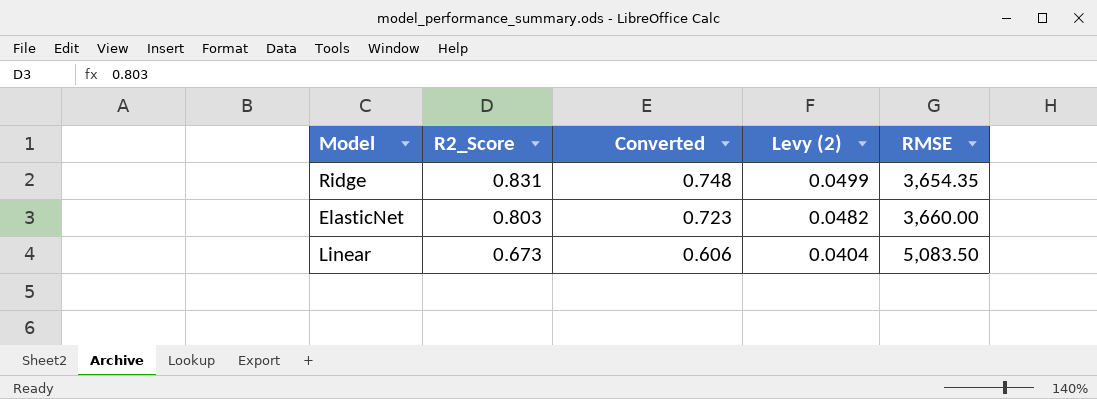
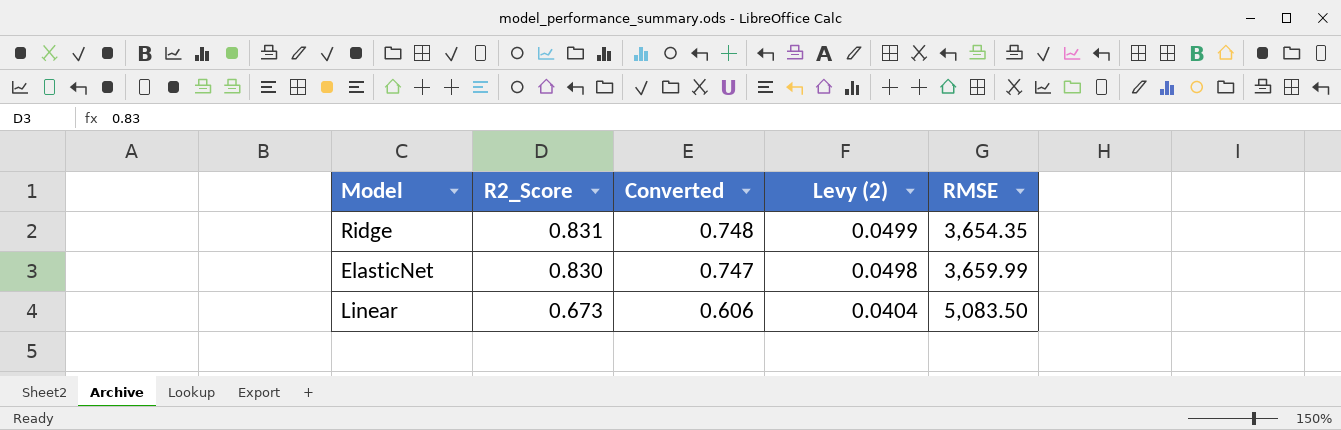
ElasticNet | R2_Score: 0.803 -> 0.830
ElasticNet | Converted: 0.723 -> 0.747
ElasticNet | Levy (2): 0.0482 -> 0.0498
ElasticNet | RMSE: 3,660.00 -> 3,659.99

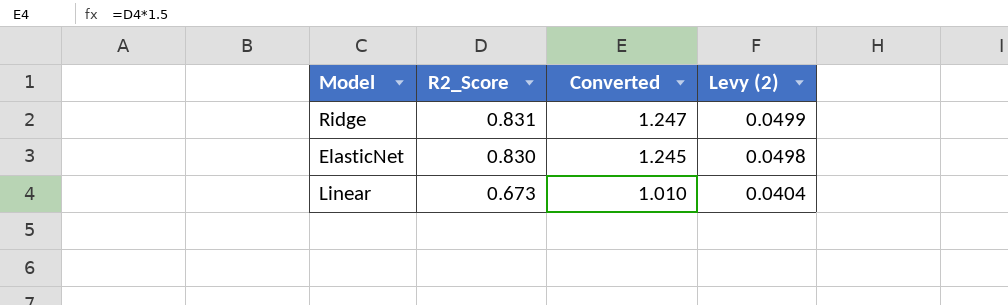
column RMSE | position: 5 -> none
column Converted | formula: [R2_Score] * 0.9 -> [R2_Score] * 1.5

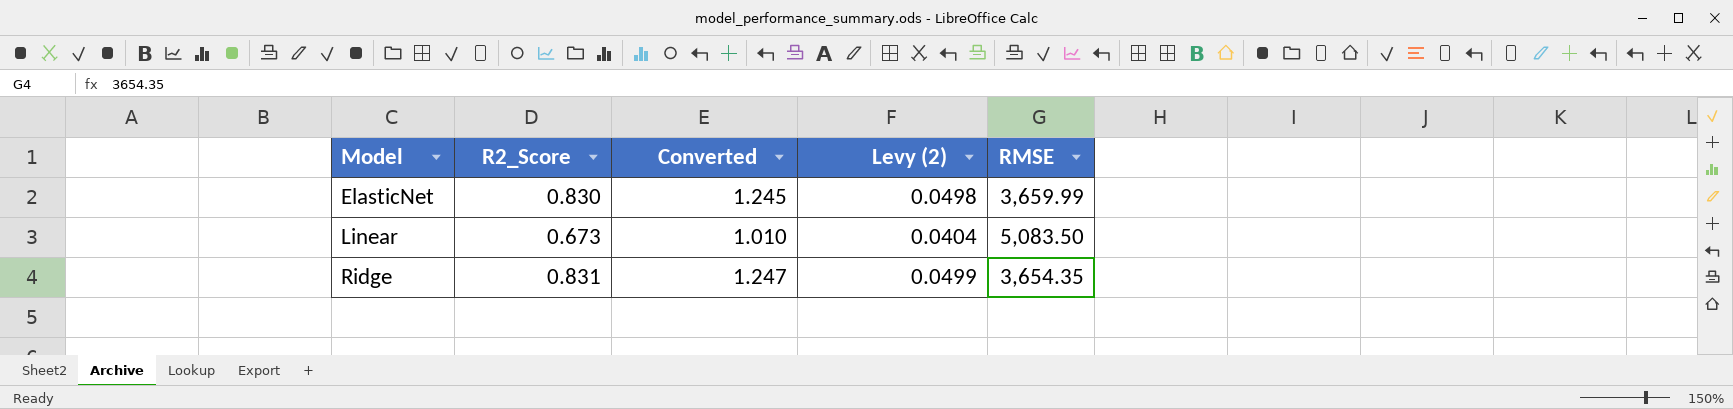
row order: R2_Score descending -> Model ascending
column RMSE | position: none -> 5

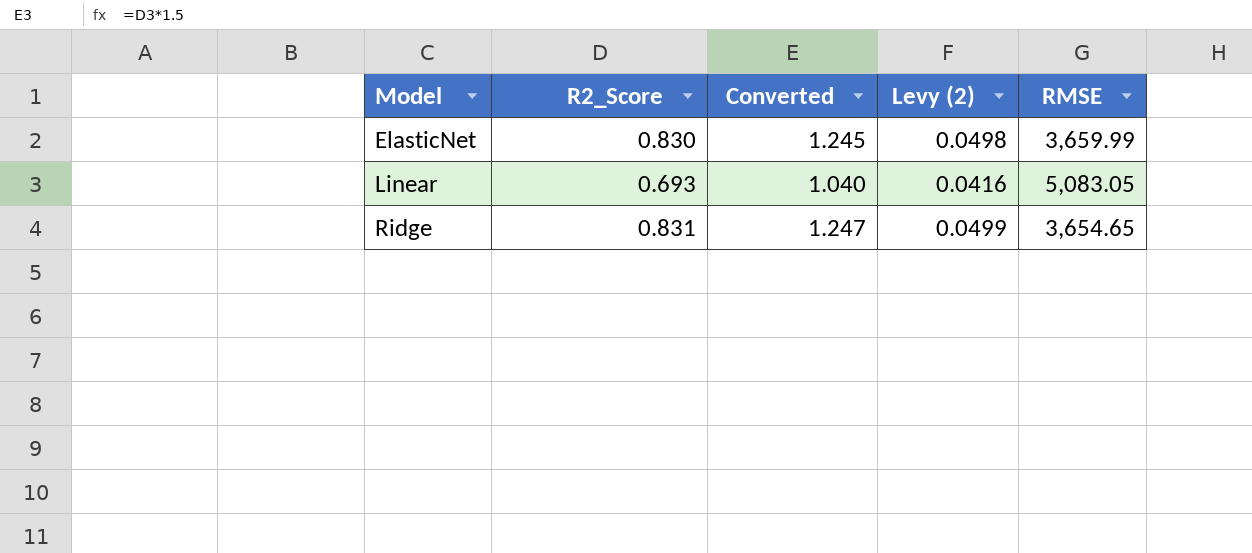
Linear | R2_Score: 0.673 -> 0.693
Linear | Converted: 1.010 -> 1.040
Linear | Levy (2): 0.0404 -> 0.0416
Linear | RMSE: 5,083.50 -> 5,083.05
Ridge | RMSE: 3,654.35 -> 3,654.65

